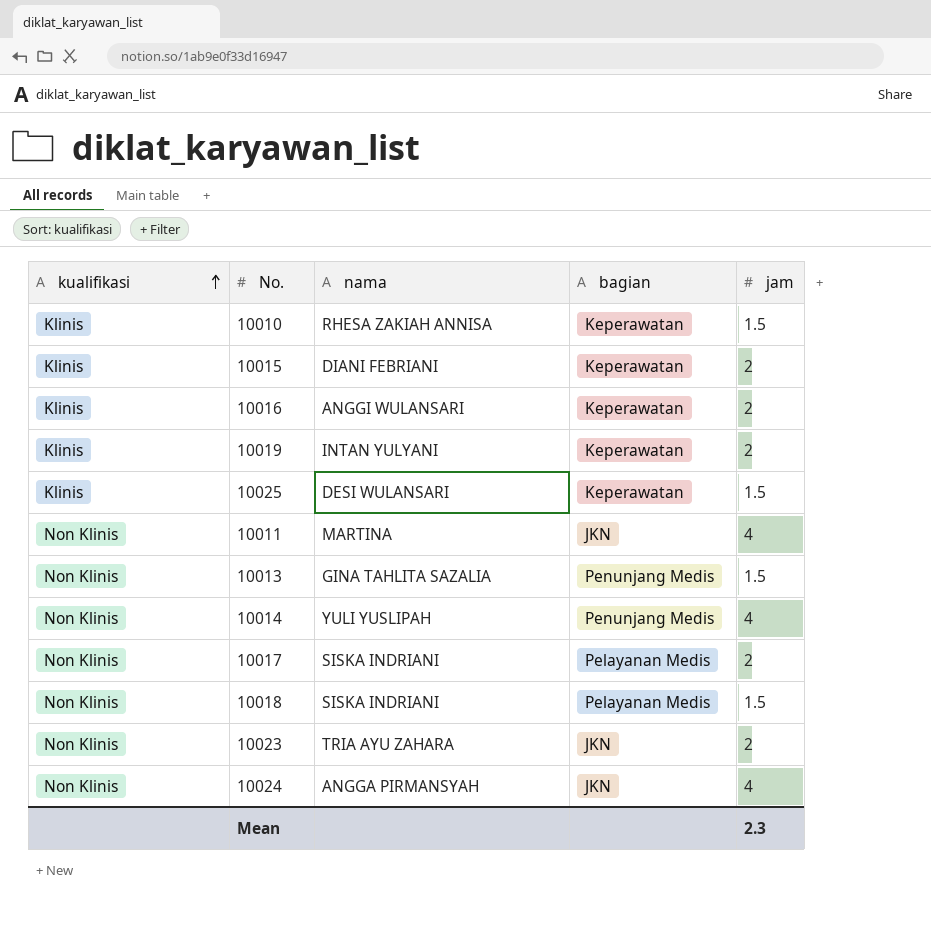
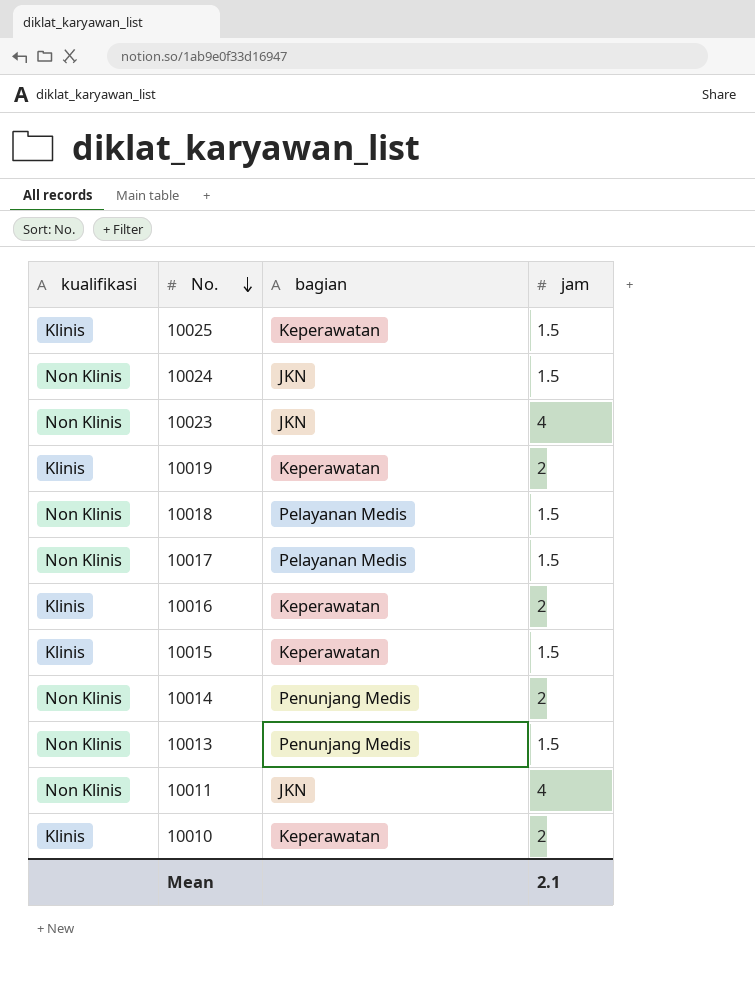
row order: kualifikasi ascending -> No. descending
column nama | position: 3 -> none
10024 | jam: 4 -> 1.5
10023 | jam: 2 -> 4
10017 | jam: 2 -> 1.5
10015 | jam: 2 -> 1.5
10014 | jam: 4 -> 2
10010 | jam: 1.5 -> 2
Mean | jam: 2.3 -> 2.1

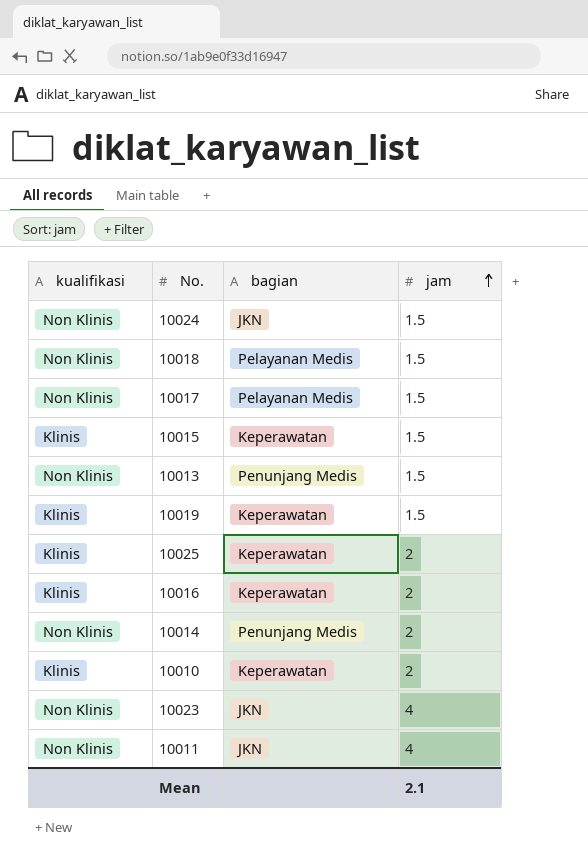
row order: No. descending -> jam ascending
10019 | jam: 2 -> 1.5
10025 | jam: 1.5 -> 2

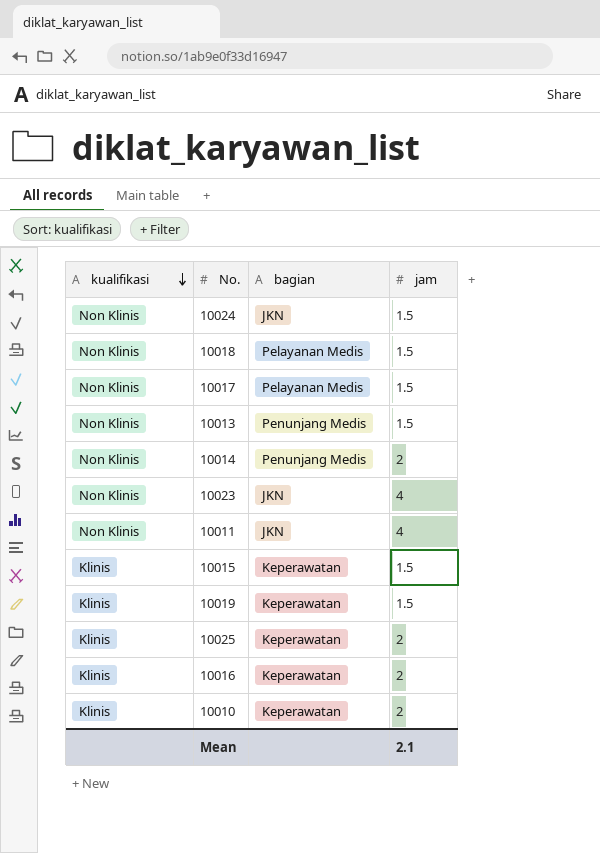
row order: jam ascending -> kualifikasi descending

